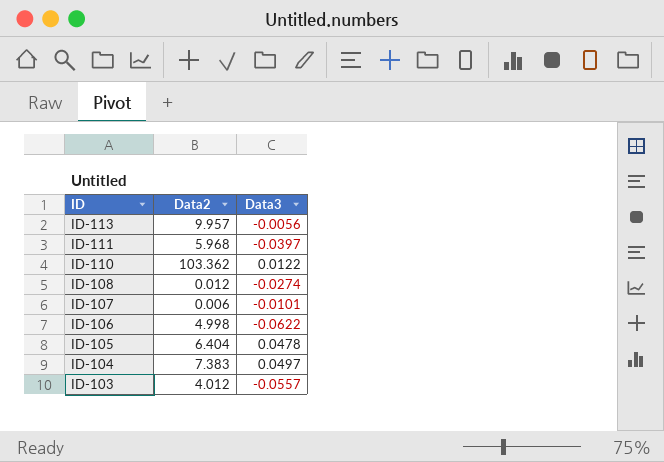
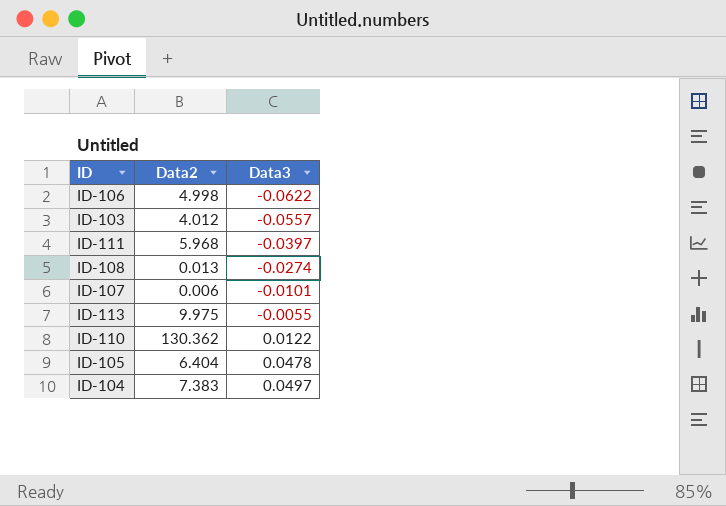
row order: ID descending -> Data3 ascending
ID-108 | Data2: 0.012 -> 0.013
ID-113 | Data2: 9.957 -> 9.975
ID-113 | Data3: -0.0056 -> -0.0055
ID-110 | Data2: 103.362 -> 130.362

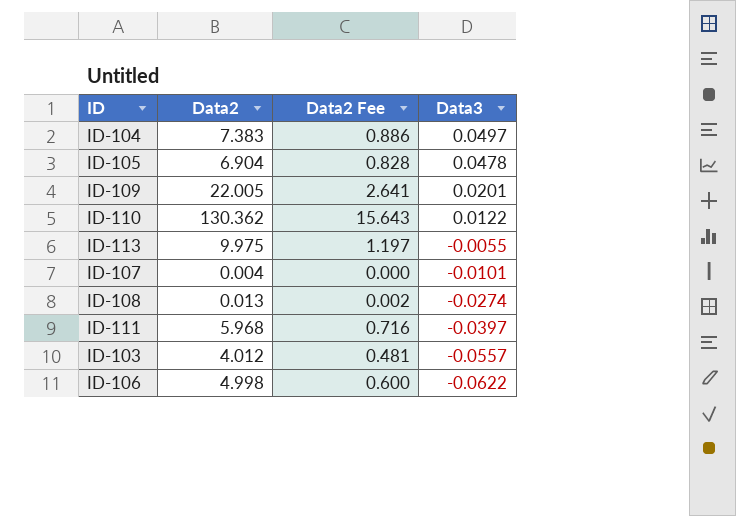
row order: Data3 ascending -> Data3 descending
column Data2 Fee | formula: none -> [Data2] * 0.12
ID-105 | Data2: 6.404 -> 6.904
row ID-109: none -> 22.005 | 2.641 | 0.0201
ID-107 | Data2: 0.006 -> 0.004

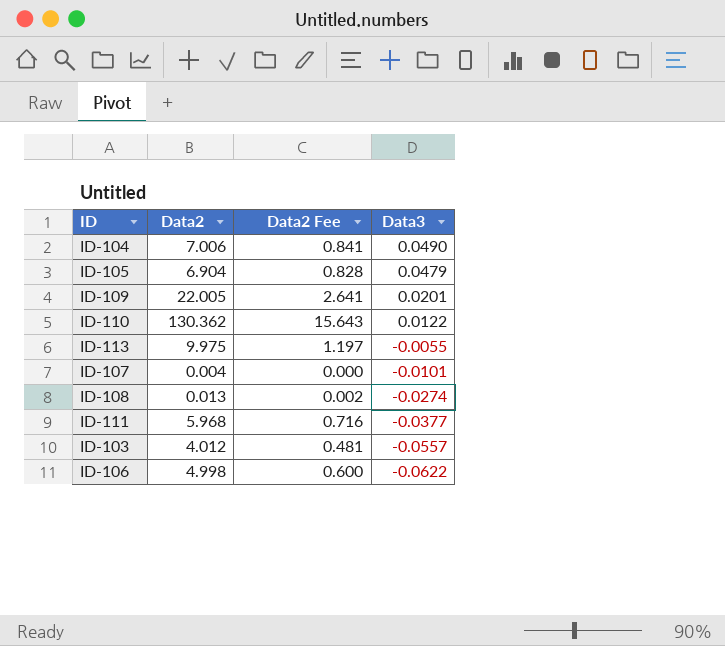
ID-104 | Data2: 7.383 -> 7.006
ID-104 | Data2 Fee: 0.886 -> 0.841
ID-104 | Data3: 0.0497 -> 0.0490
ID-105 | Data3: 0.0478 -> 0.0479
ID-111 | Data3: -0.0397 -> -0.0377

